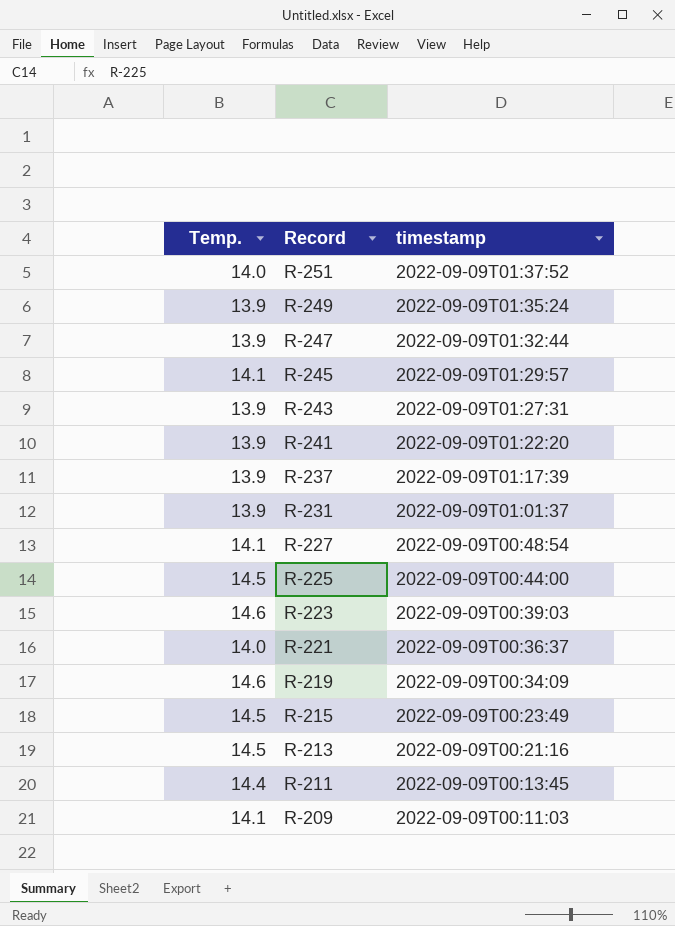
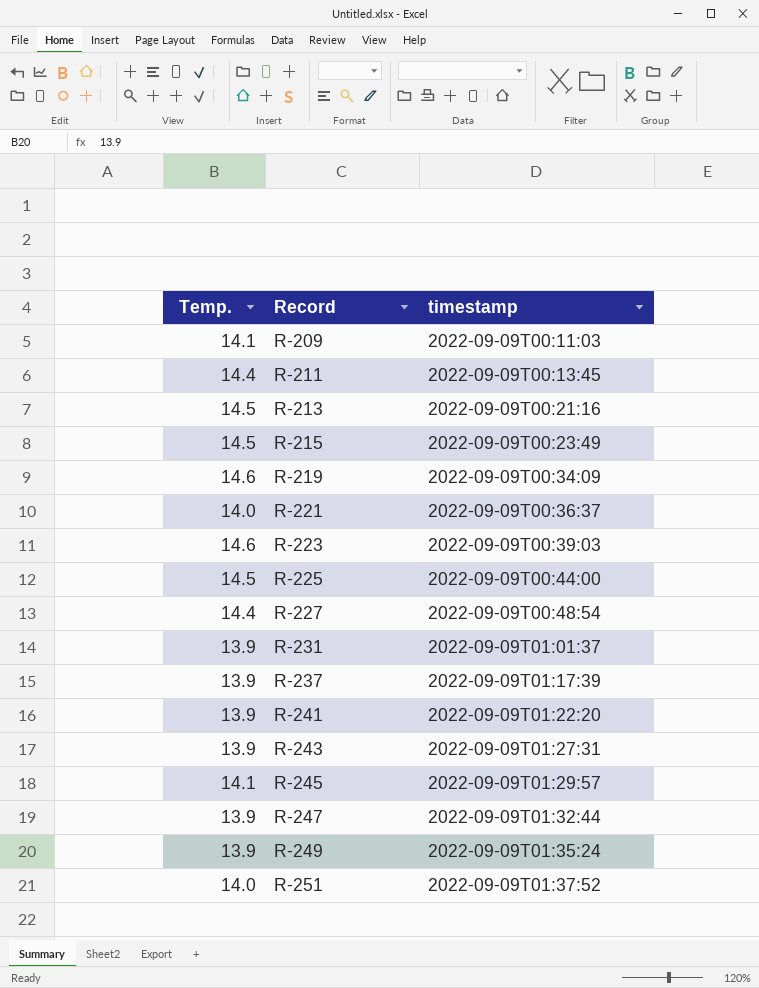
row order: Record descending -> Record ascending
R-227 | Temp.: 14.1 -> 14.4

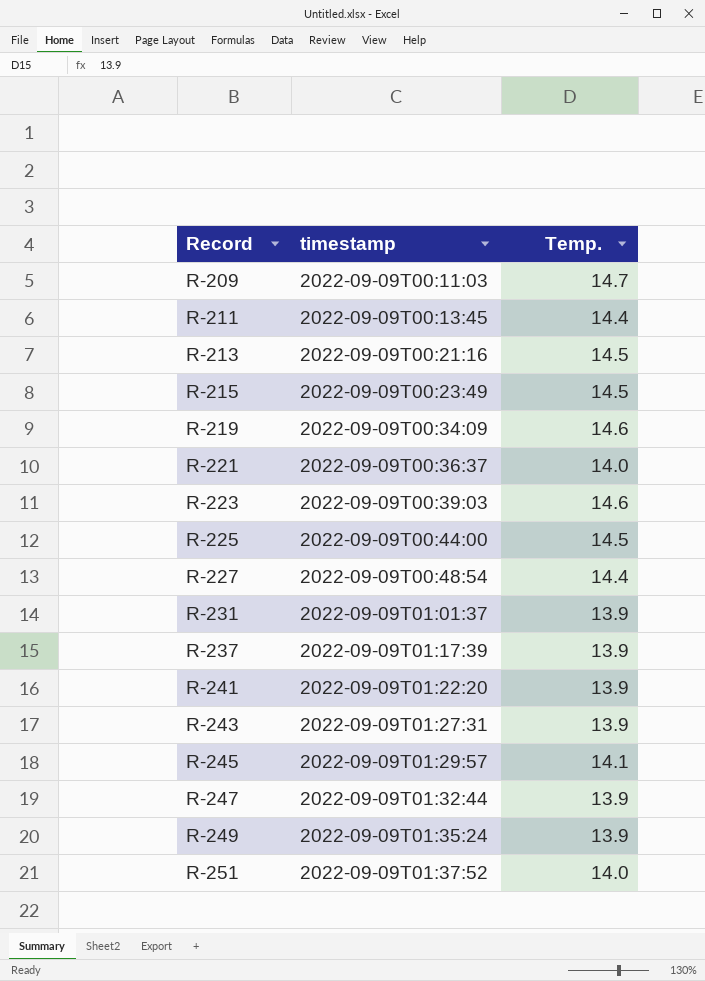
column Temp. | position: 1 -> 3
R-209 | Temp.: 14.1 -> 14.7

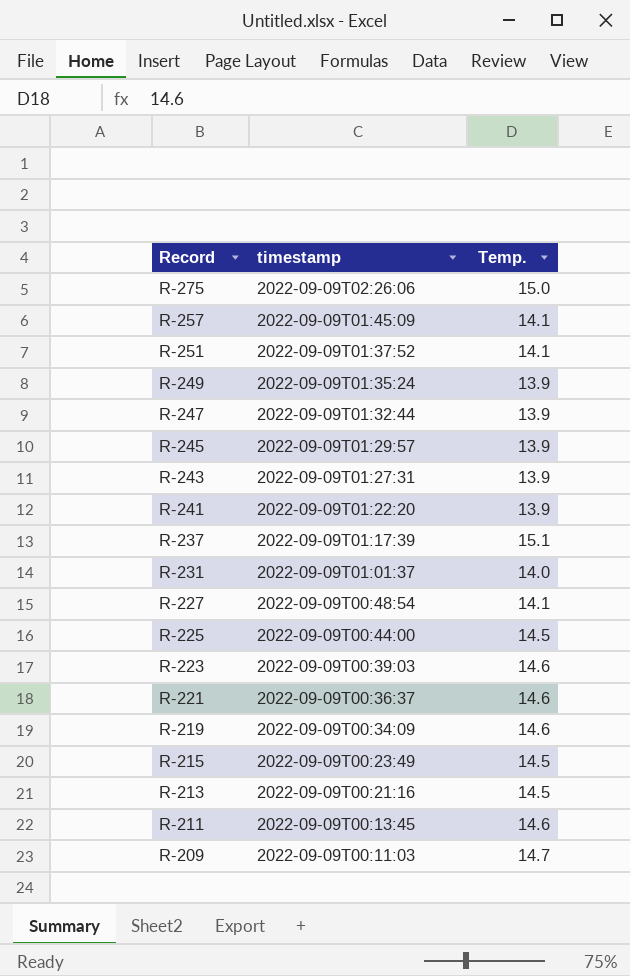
row order: Record ascending -> Record descending
row R-275: none -> 2022-09-09T02:26:06 | 15.0
row R-257: none -> 2022-09-09T01:45:09 | 14.1
R-251 | Temp.: 14.0 -> 14.1
R-245 | Temp.: 14.1 -> 13.9
R-237 | Temp.: 13.9 -> 15.1
R-231 | Temp.: 13.9 -> 14.0
R-227 | Temp.: 14.4 -> 14.1
R-221 | Temp.: 14.0 -> 14.6
R-211 | Temp.: 14.4 -> 14.6

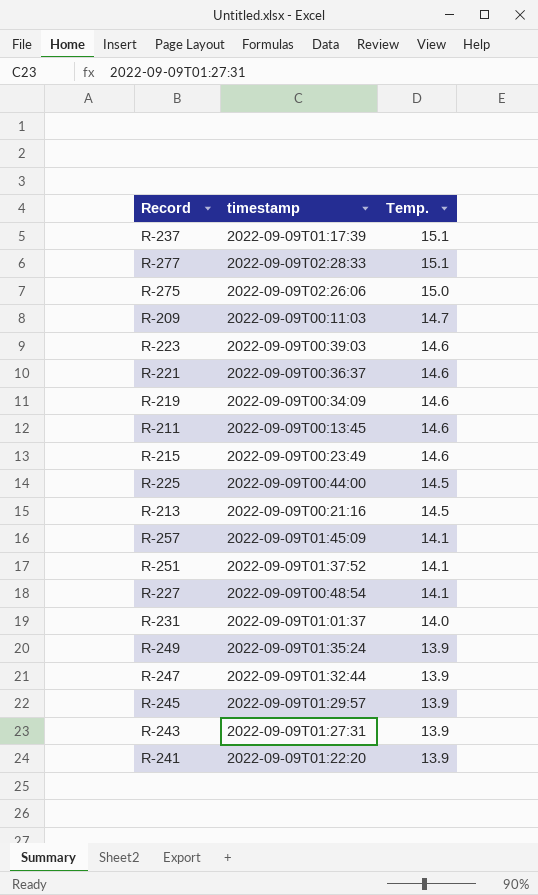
row order: Record descending -> Temp. descending
row R-277: none -> 2022-09-09T02:28:33 | 15.1
R-215 | Temp.: 14.5 -> 14.6

